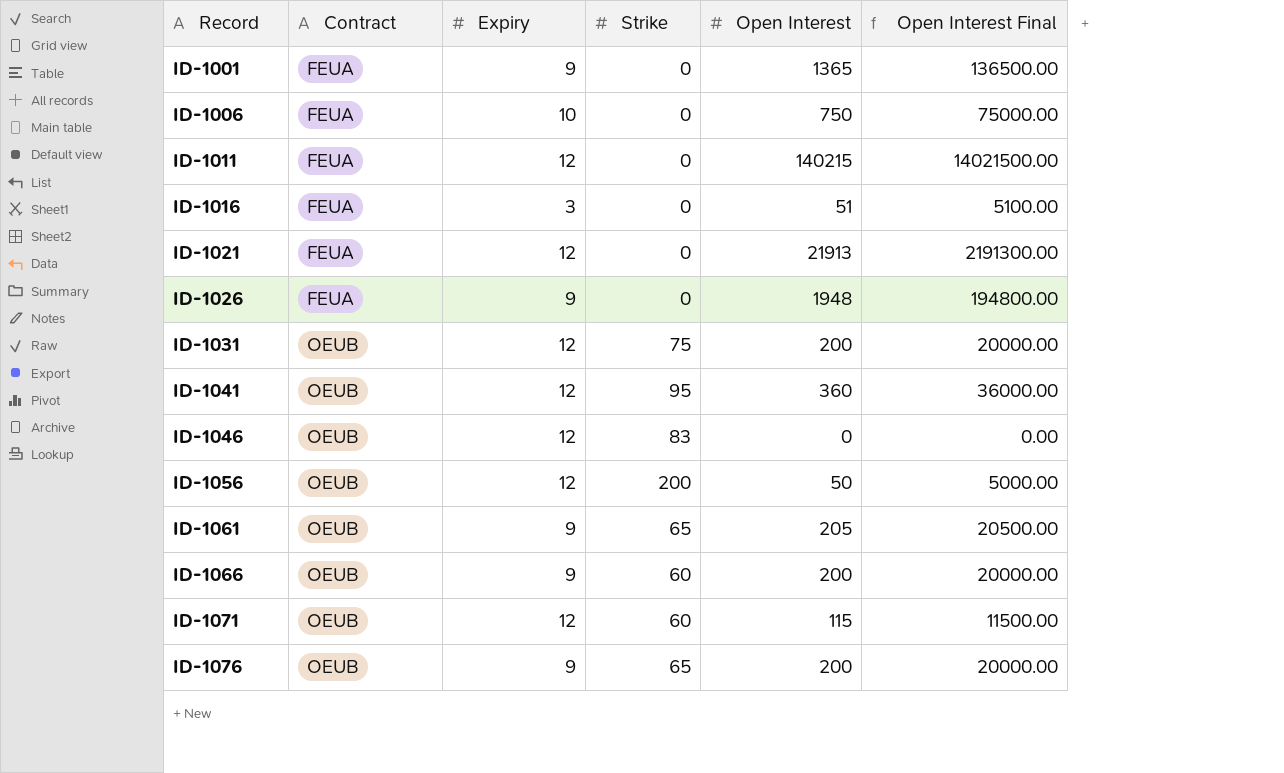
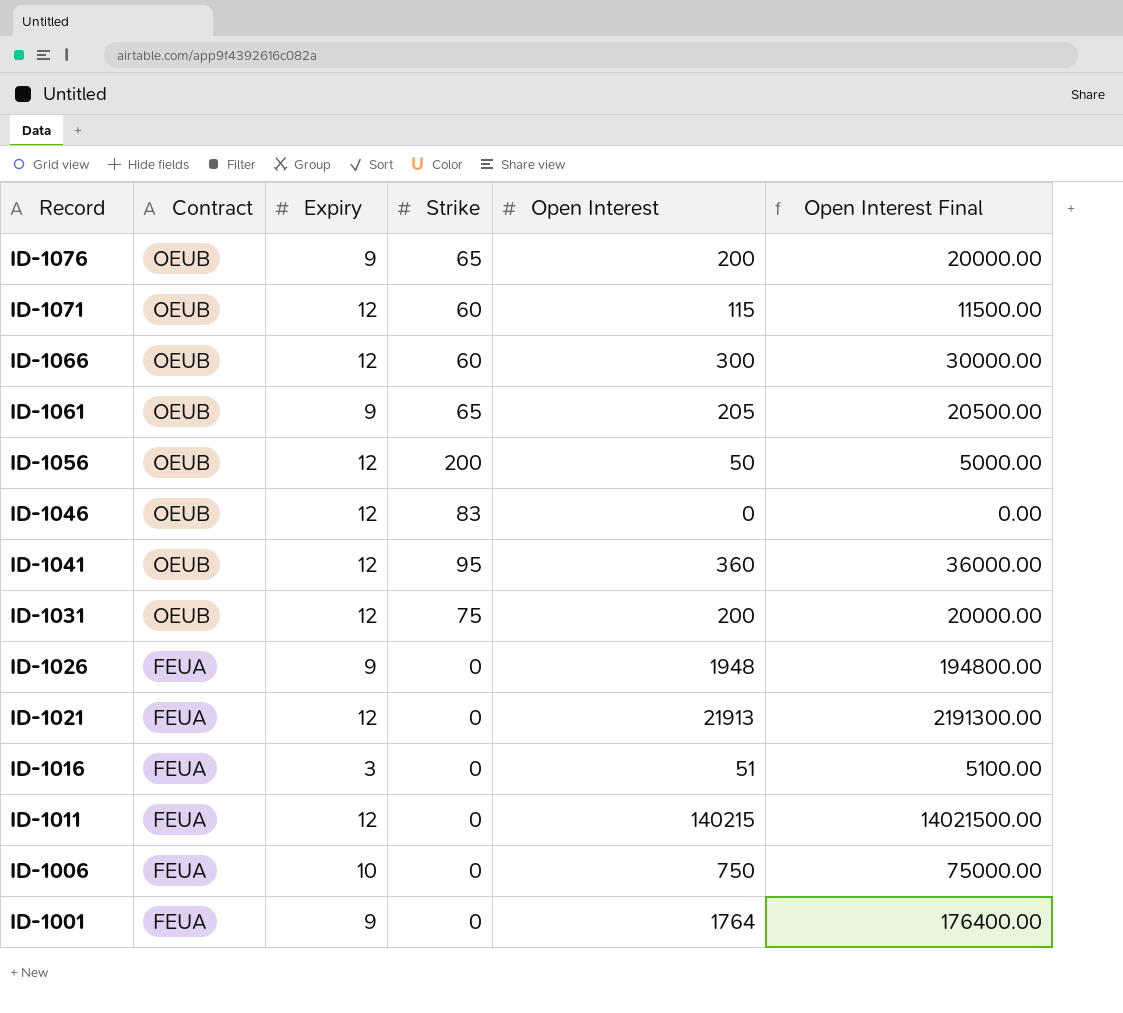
row order: Record ascending -> Record descending
ID-1066 | Expiry: 9 -> 12
ID-1066 | Open Interest: 200 -> 300
ID-1066 | Open Interest Final: 20000.00 -> 30000.00
ID-1001 | Open Interest: 1365 -> 1764
ID-1001 | Open Interest Final: 136500.00 -> 176400.00

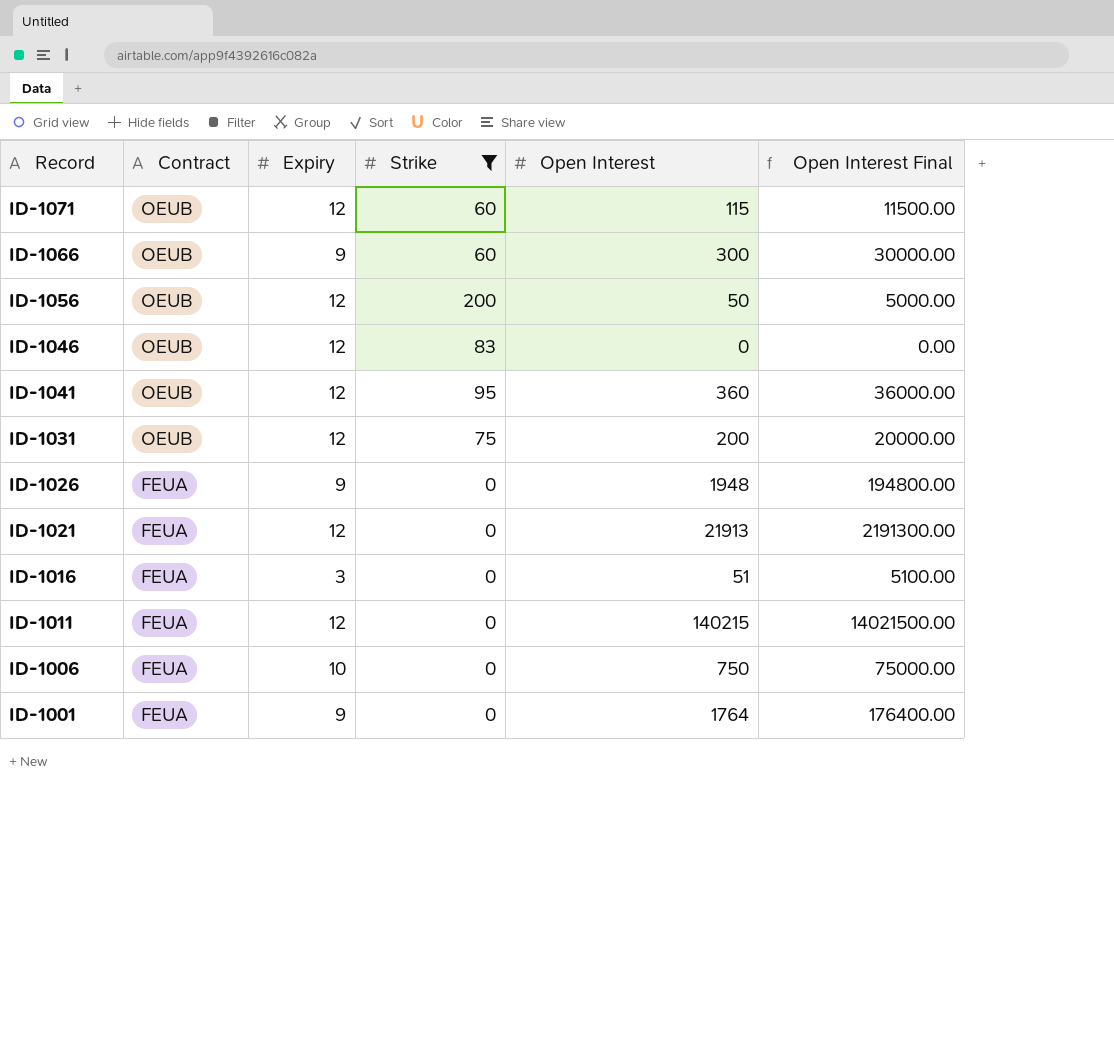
filter: none -> Strike != 65
ID-1066 | Expiry: 12 -> 9

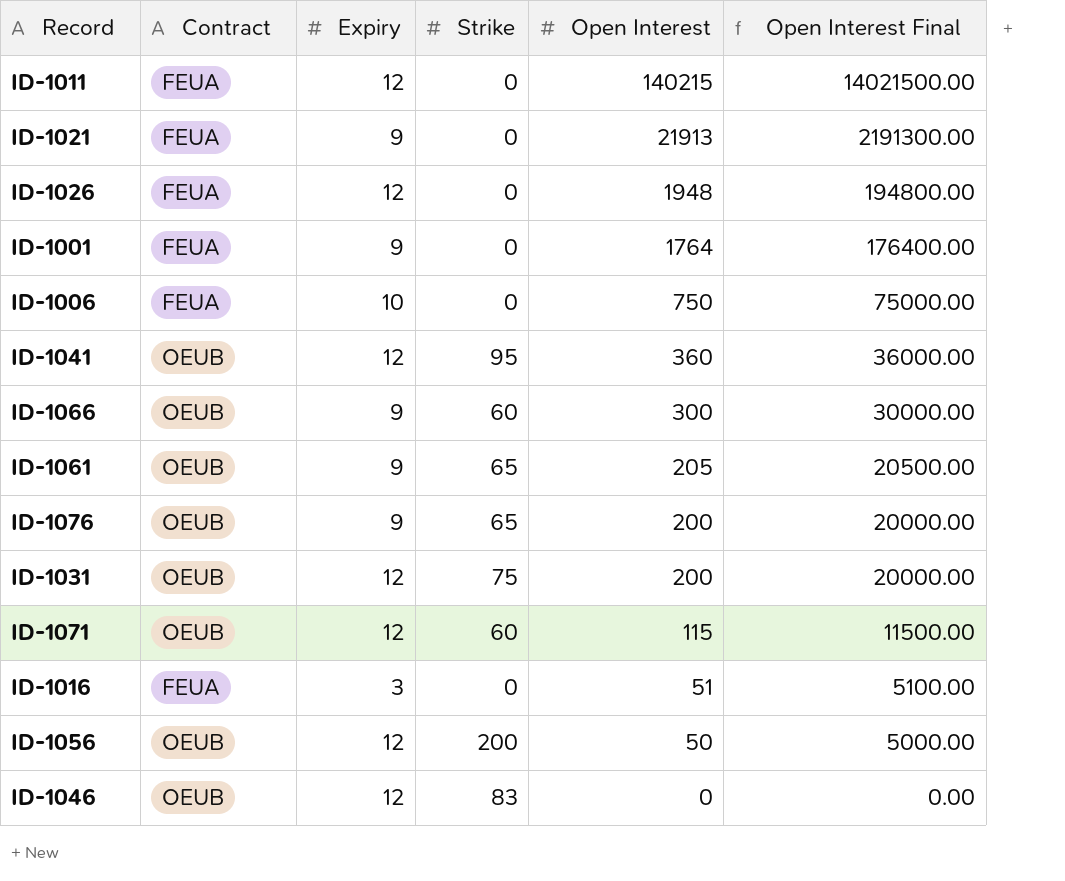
filter: Strike != 65 -> none
row order: Record descending -> Open Interest descending
ID-1021 | Expiry: 12 -> 9
ID-1026 | Expiry: 9 -> 12

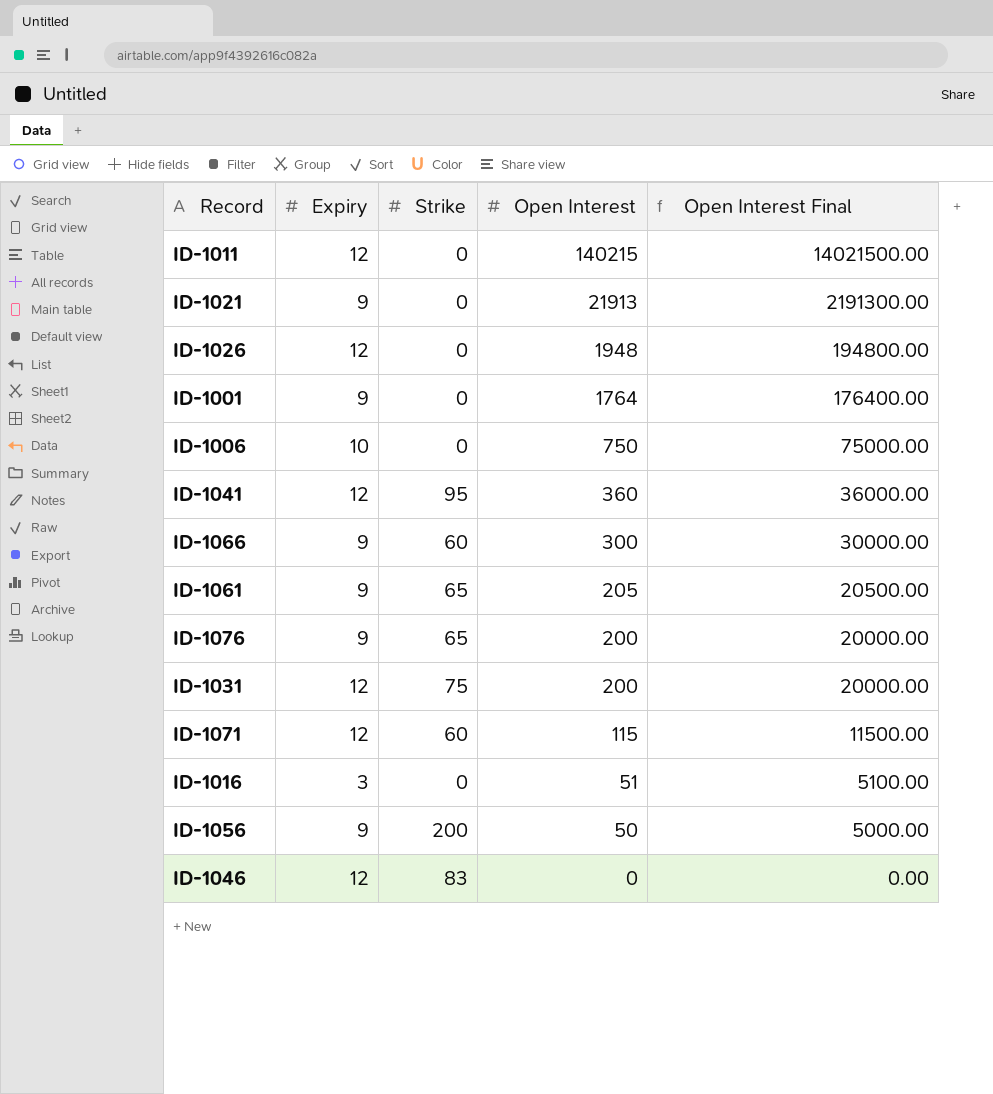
column Contract | position: 2 -> none
ID-1056 | Expiry: 12 -> 9

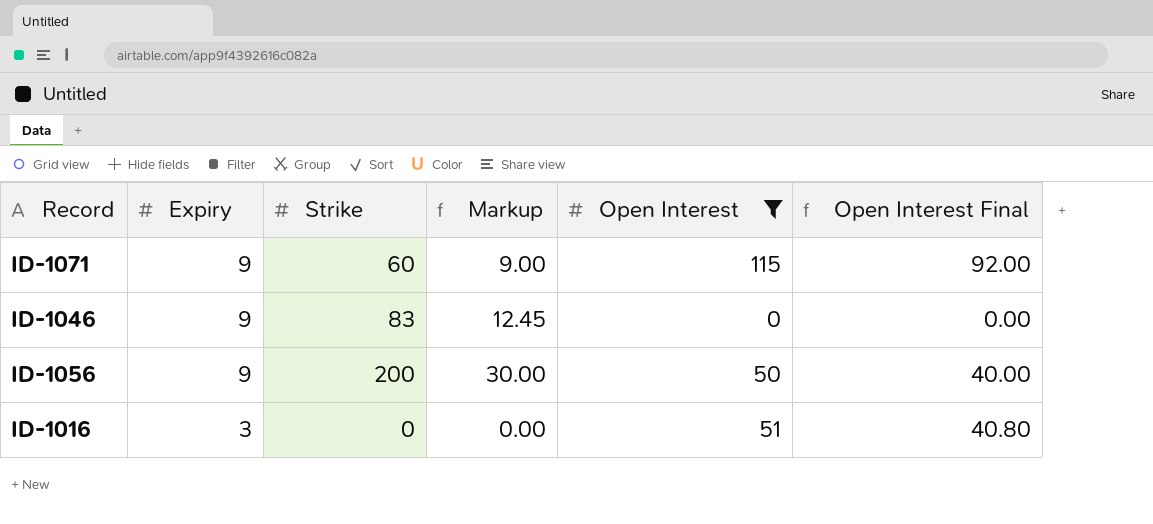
filter: none -> Open Interest <= 115
row order: Open Interest descending -> Expiry descending
column Markup | formula: none -> [Strike] * 0.15
column Open Interest Final | formula: [Open Interest] * 100 -> [Open Interest] * 0.8
ID-1071 | Expiry: 12 -> 9
ID-1046 | Expiry: 12 -> 9

